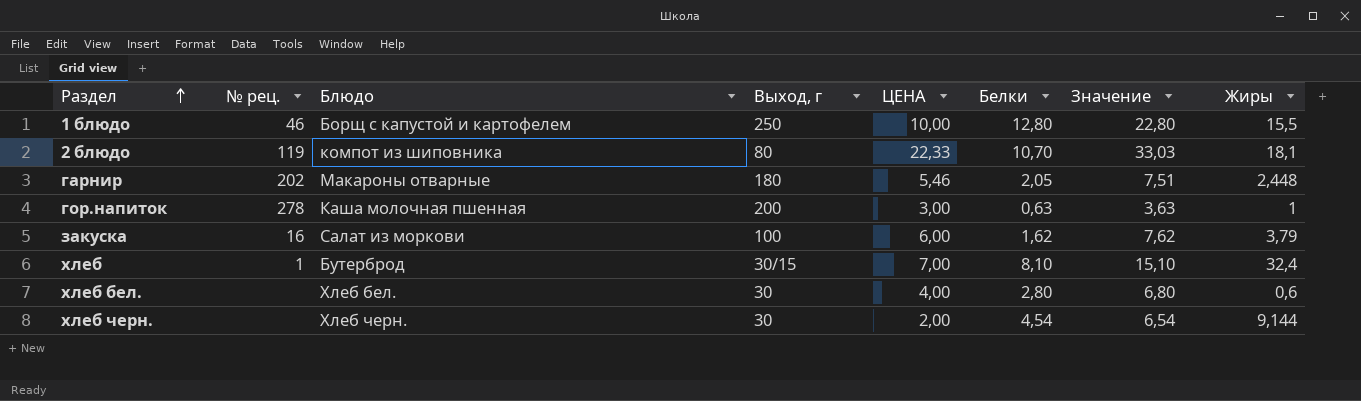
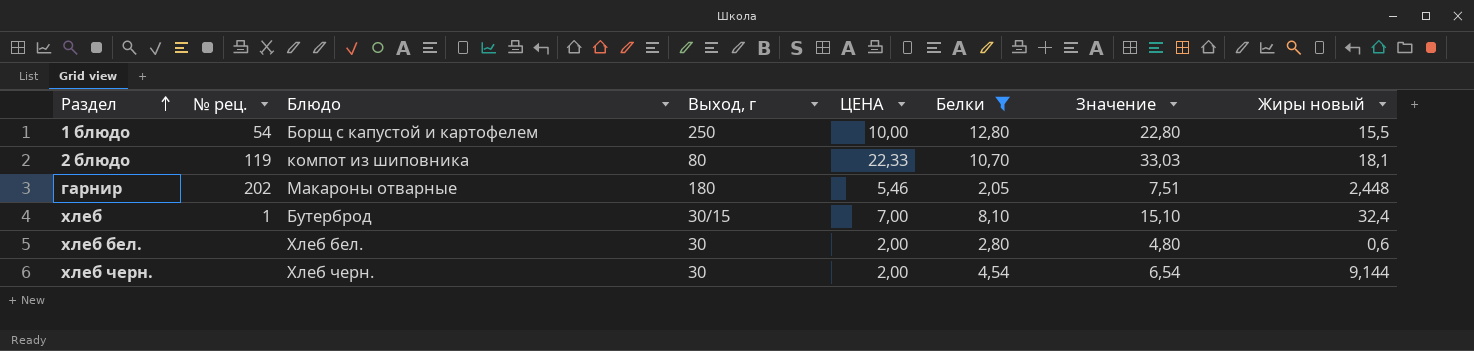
filter: none -> Белки >= 2,05
column name: Жиры -> Жиры новый
1 блюдо | № рец.: 46 -> 54
хлеб бел. | ЦЕНА: 4,00 -> 2,00
хлеб бел. | Значение: 6,80 -> 4,80

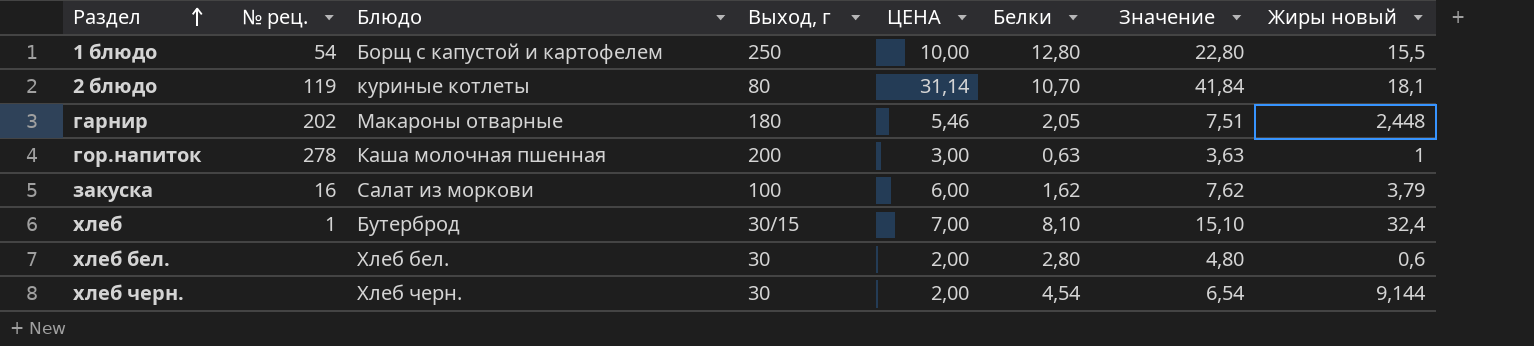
filter: Белки >= 2,05 -> none
2 блюдо | Блюдо: компот из шиповника -> куриные котлеты
2 блюдо | ЦЕНА: 22,33 -> 31,14
2 блюдо | Значение: 33,03 -> 41,84

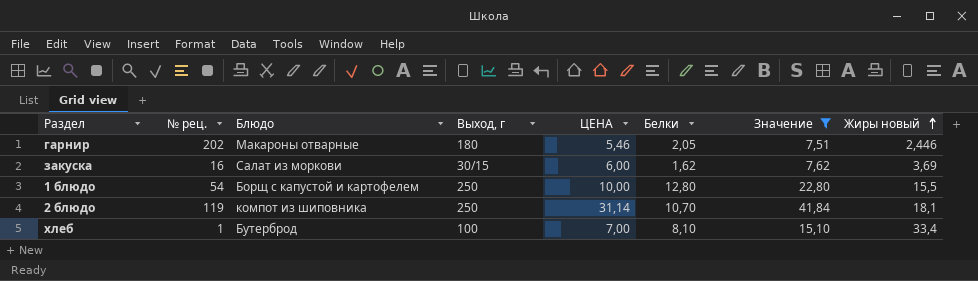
filter: none -> Значение >= 7,51
row order: Раздел ascending -> Жиры новый ascending
гарнир | Жиры новый: 2,448 -> 2,446
закуска | Выход, г: 100 -> 30/15
закуска | Жиры новый: 3,79 -> 3,69
2 блюдо | Блюдо: куриные котлеты -> компот из шиповника
2 блюдо | Выход, г: 80 -> 250
хлеб | Выход, г: 30/15 -> 100
хлеб | Жиры новый: 32,4 -> 33,4

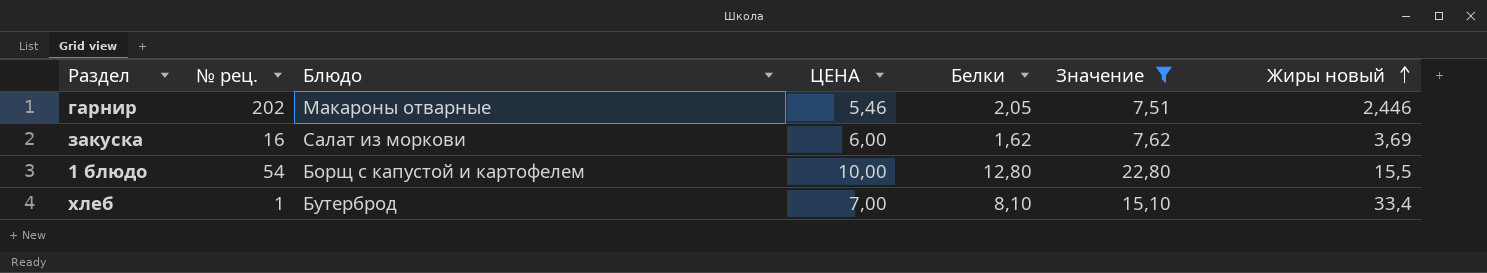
column Выход, г | position: 4 -> none
row 2 блюдо: 119 | компот из шиповника | 250 | 31,14 | 10,70 | 41,84 | 18,1 -> none

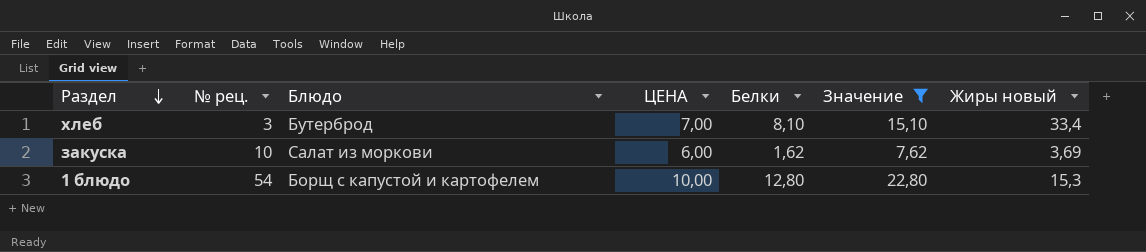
row order: Жиры новый ascending -> Раздел descending
row гарнир: 202 | Макароны отварные | 5,46 | 2,05 | 7,51 | 2,446 -> none
хлеб | № рец.: 1 -> 3
закуска | № рец.: 16 -> 10
1 блюдо | Жиры новый: 15,5 -> 15,3

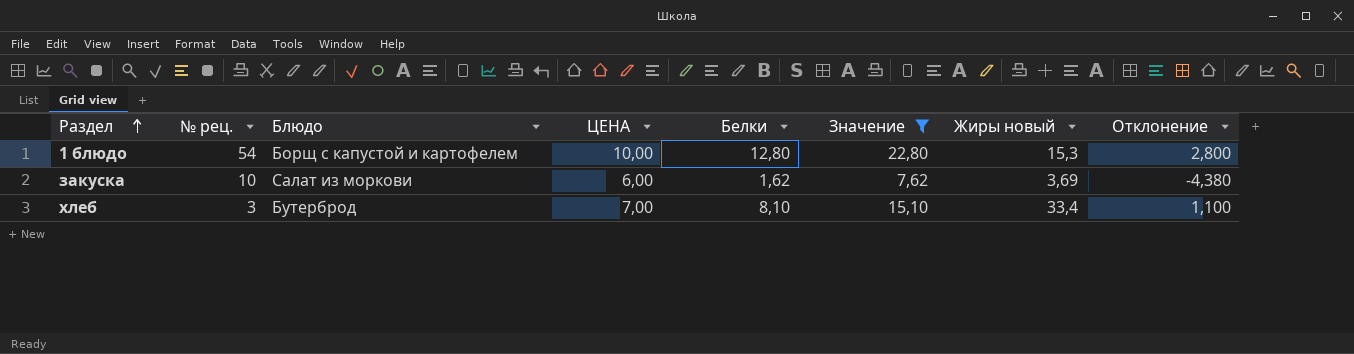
row order: Раздел descending -> Раздел ascending
column Отклонение | formula: none -> [Белки] - [ЦЕНА]

